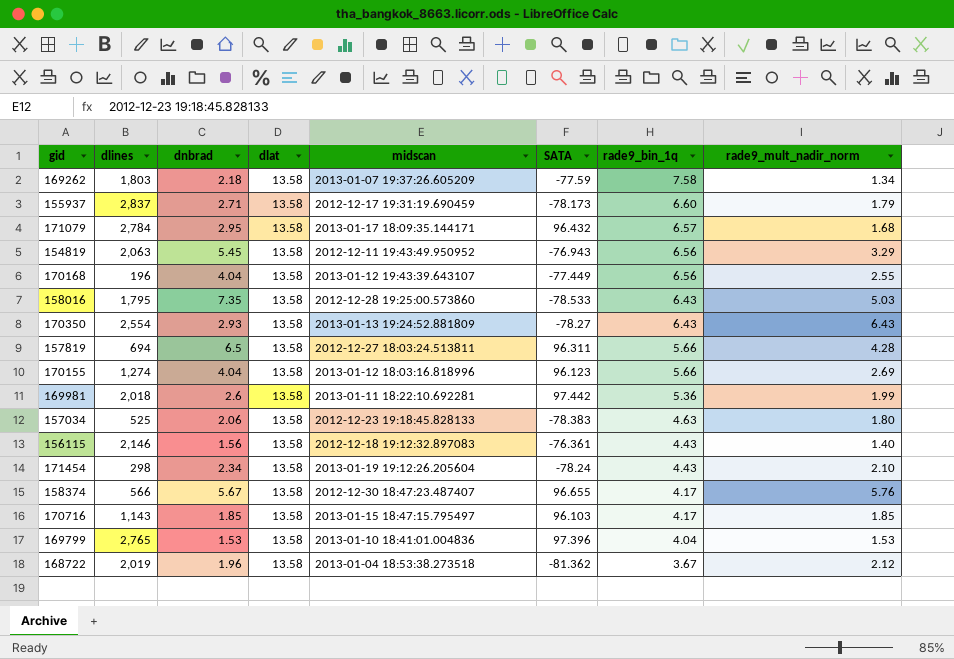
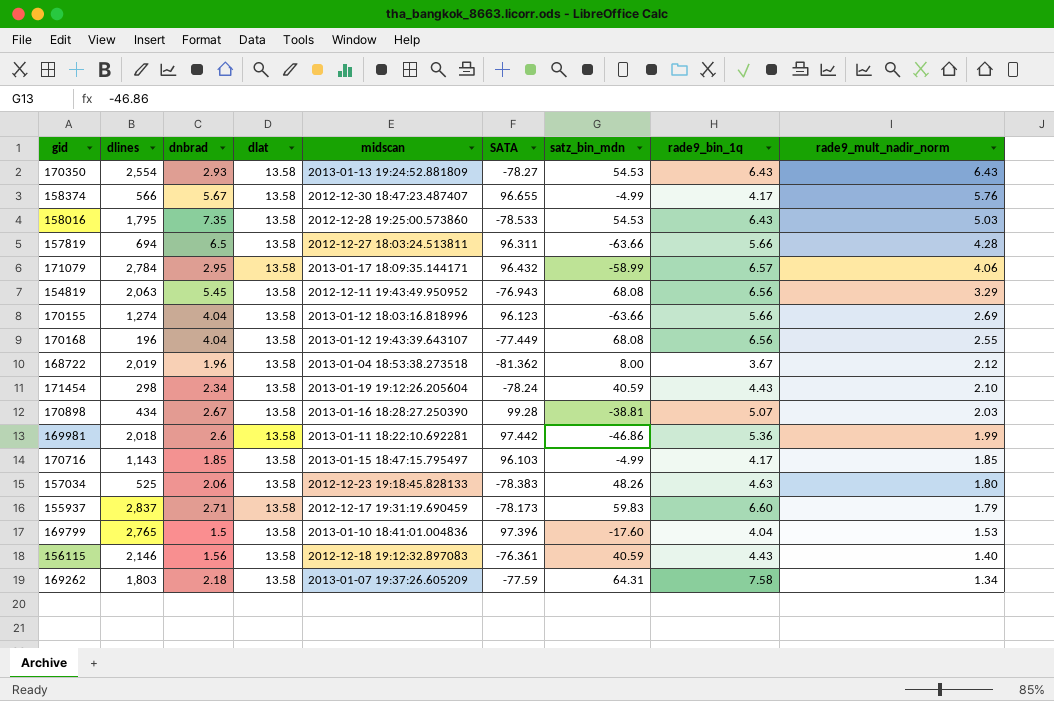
row order: rade9_bin_1q descending -> rade9_mult_nadir_norm descending
column satz_bin_mdn | position: none -> 7
171079 | rade9_mult_nadir_norm: 1.68 -> 4.06
row 170898: none -> 434 | 2.67 | 13.58 | 2013-01-16 18:28:27.250390 | 99.28 | -38.81 | 5.07 | 2.03
169799 | dnbrad: 1.53 -> 1.5

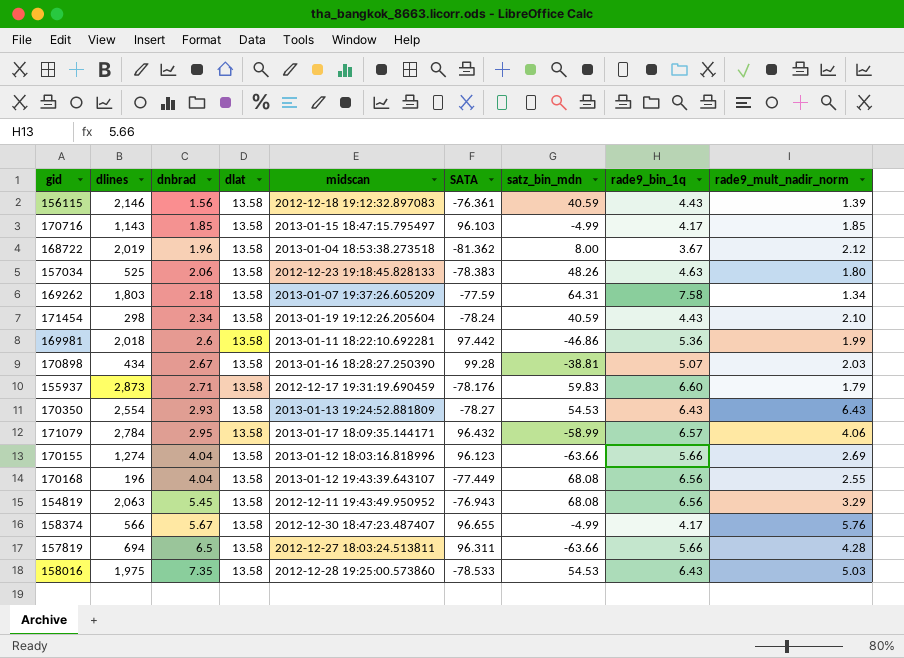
row order: rade9_mult_nadir_norm descending -> dnbrad ascending
row 169799: 2,765 | 1.5 | 13.58 | 2013-01-10 18:41:01.004836 | 97.396 | -17.60 | 4.04 | 1.53 -> none
156115 | rade9_mult_nadir_norm: 1.40 -> 1.39
155937 | dlines: 2,837 -> 2,873
155937 | SATA: -78.173 -> -78.176
158016 | dlines: 1,795 -> 1,975

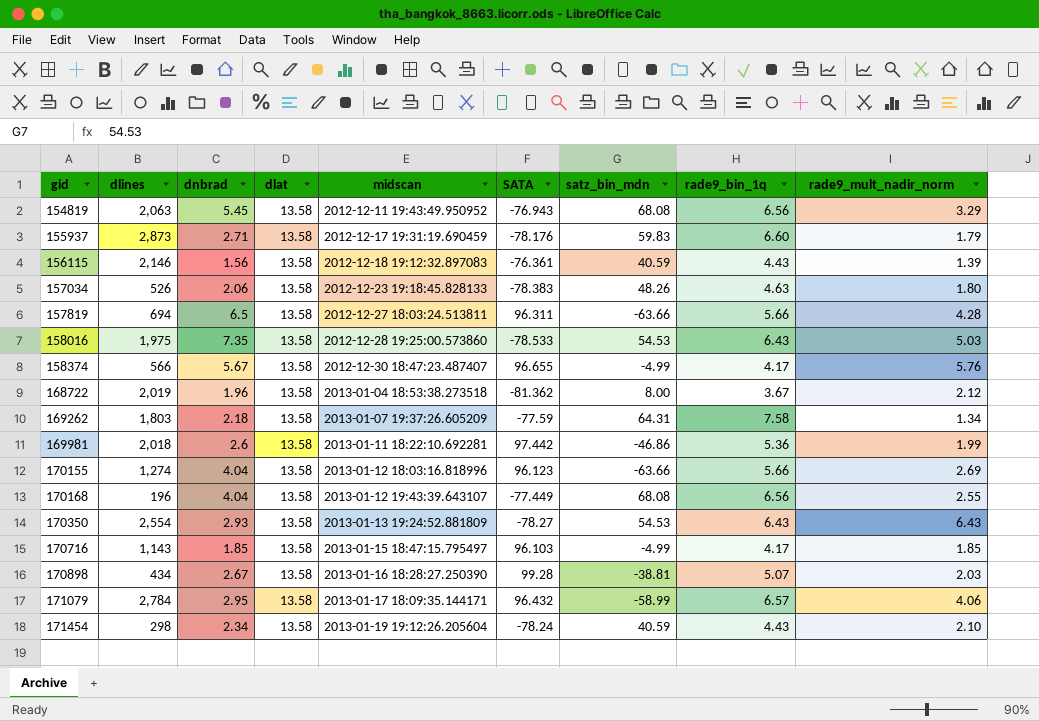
row order: dnbrad ascending -> gid ascending
157034 | dlines: 525 -> 526

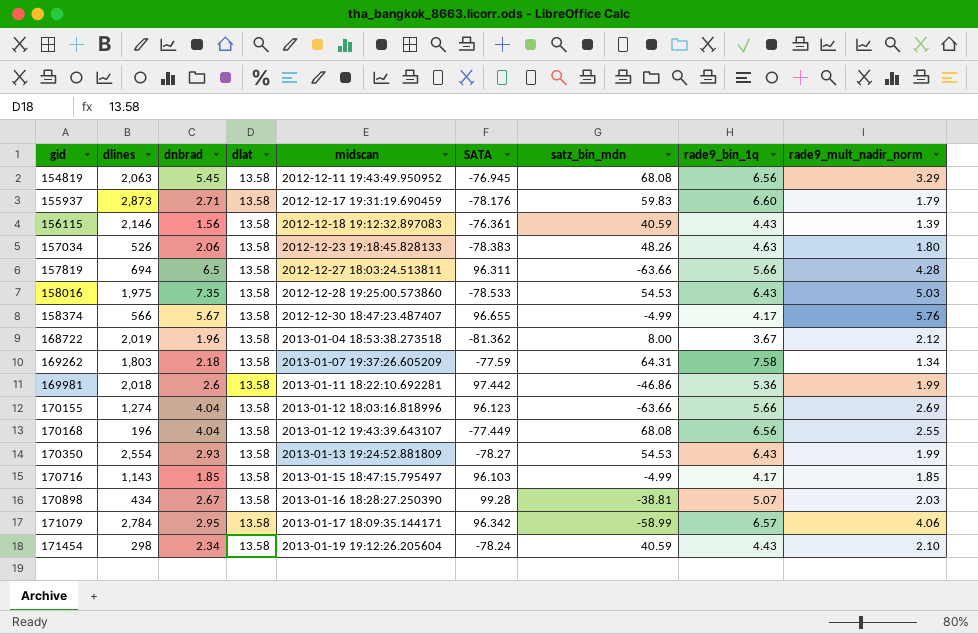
154819 | SATA: -76.943 -> -76.945
170350 | rade9_mult_nadir_norm: 6.43 -> 1.99
171079 | SATA: 96.432 -> 96.342

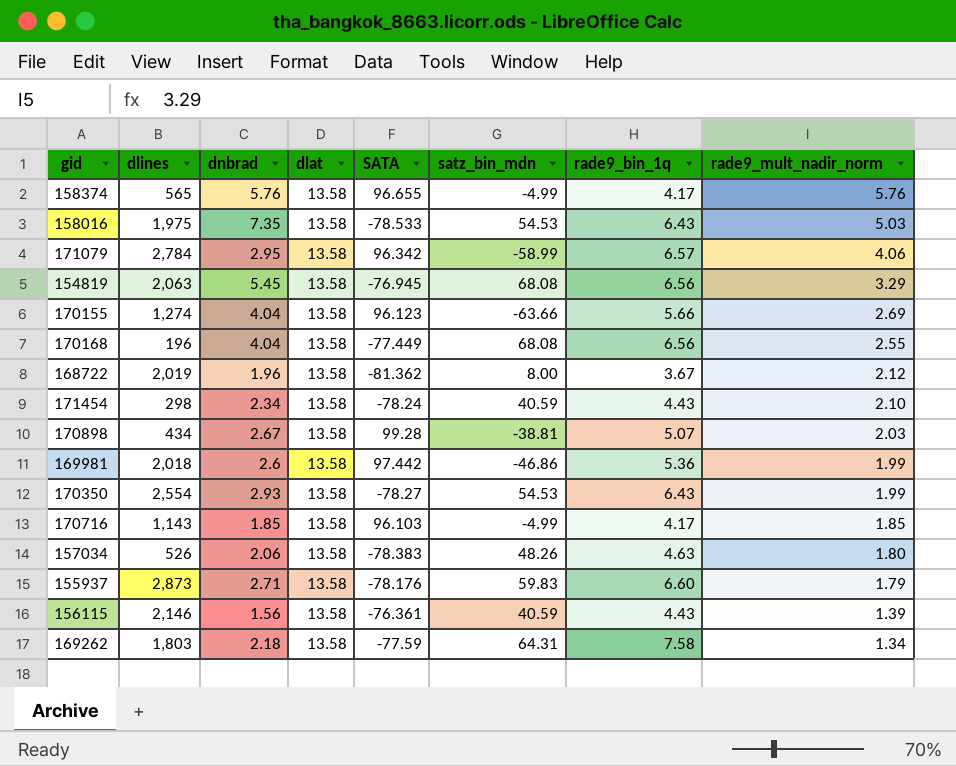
row order: gid ascending -> rade9_mult_nadir_norm descending
column midscan | position: 5 -> none
row 157819: 694 | 6.5 | 13.58 | 2012-12-27 18:03:24.513811 | 96.311 | -63.66 | 5.66 | 4.28 -> none
158374 | dlines: 566 -> 565
158374 | dnbrad: 5.67 -> 5.76

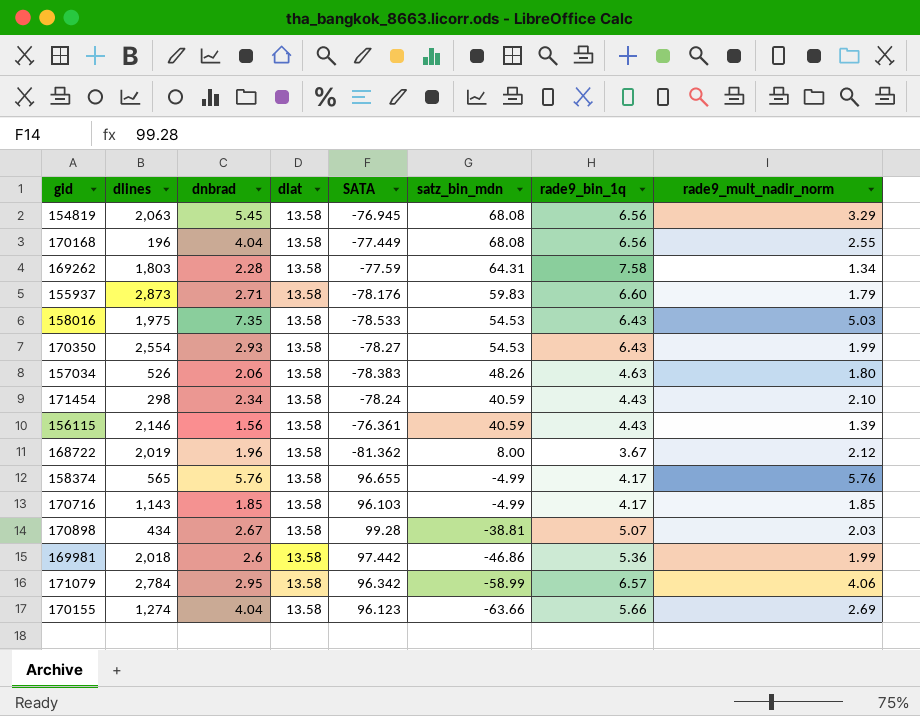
row order: rade9_mult_nadir_norm descending -> satz_bin_mdn descending
169262 | dnbrad: 2.18 -> 2.28

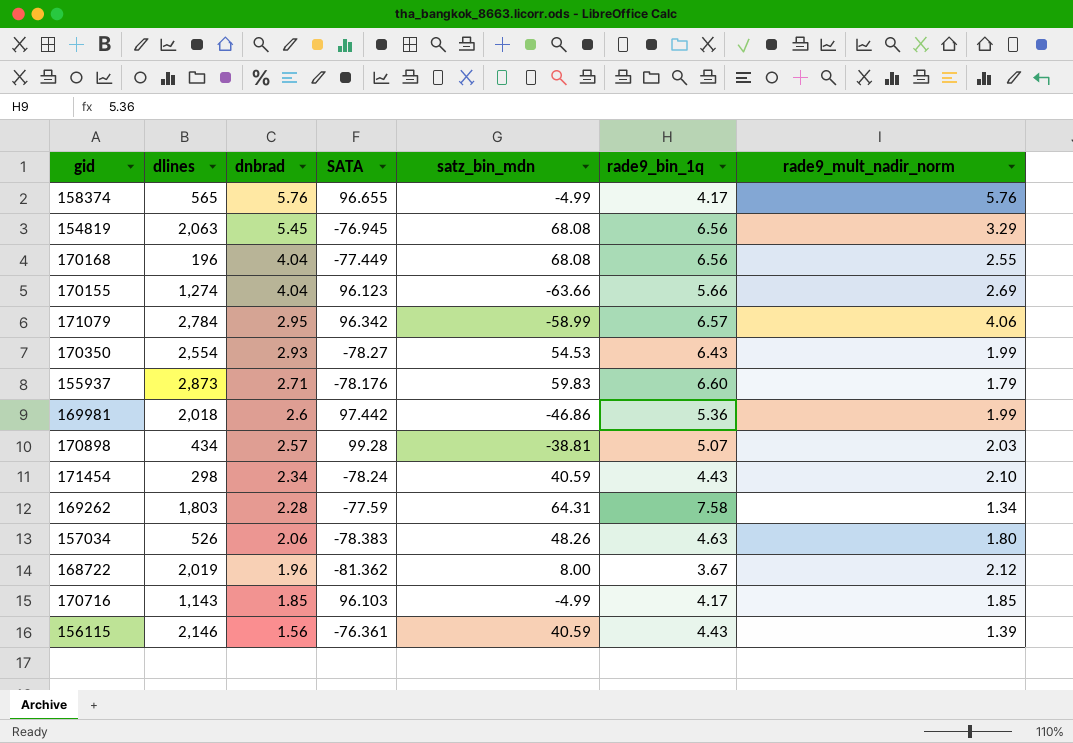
row order: satz_bin_mdn descending -> dnbrad descending
column dlat | position: 4 -> none
row 158016: 1,975 | 7.35 | 13.58 | -78.533 | 54.53 | 6.43 | 5.03 -> none
170898 | dnbrad: 2.67 -> 2.57

